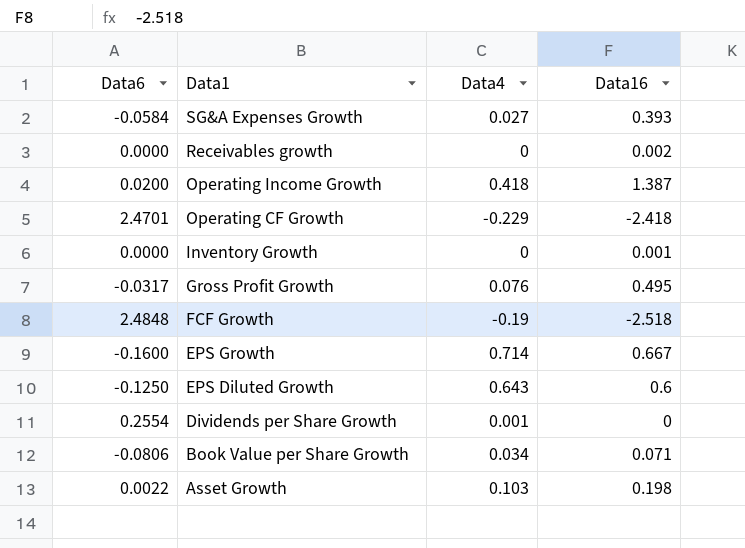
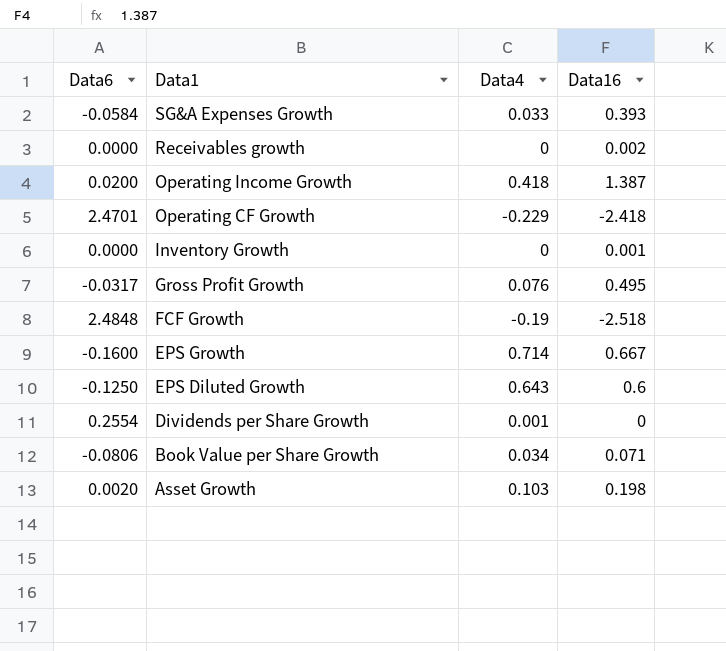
SG&A Expenses Growth | Data4: 0.027 -> 0.033
Asset Growth | Data6: 0.0022 -> 0.0020

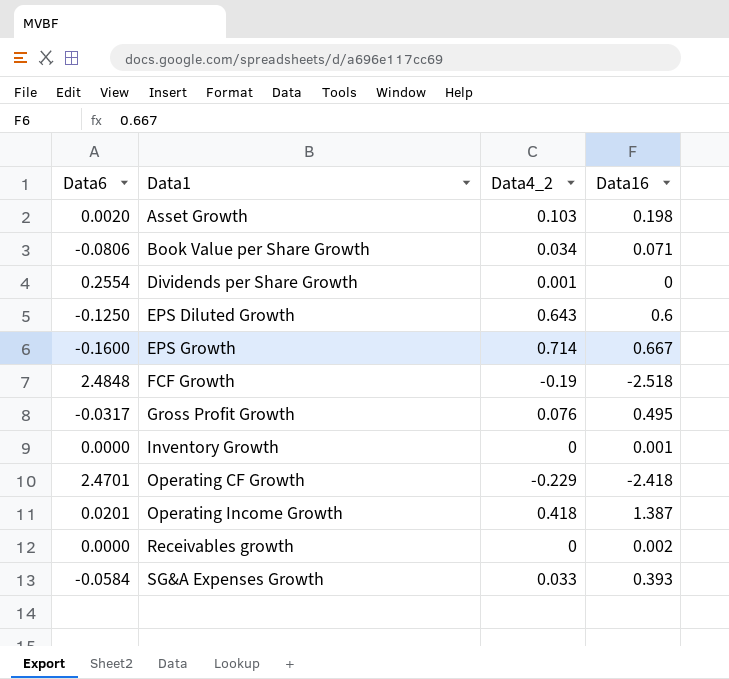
row order: Data1 descending -> Data1 ascending
column name: Data4 -> Data4_2
Operating Income Growth | Data6: 0.0200 -> 0.0201

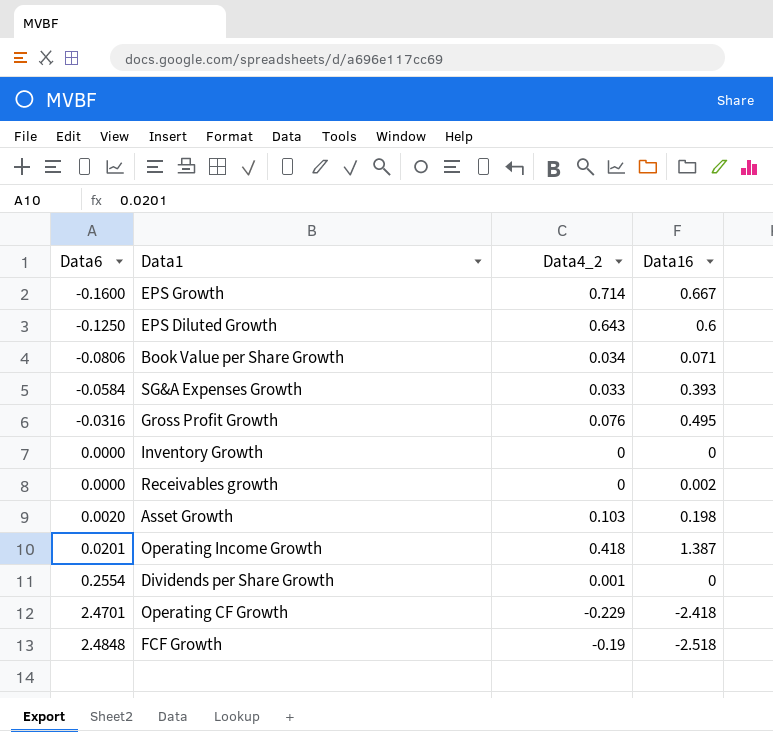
row order: Data1 ascending -> Data6 ascending
Gross Profit Growth | Data6: -0.0317 -> -0.0316
Inventory Growth | Data16: 0.001 -> 0

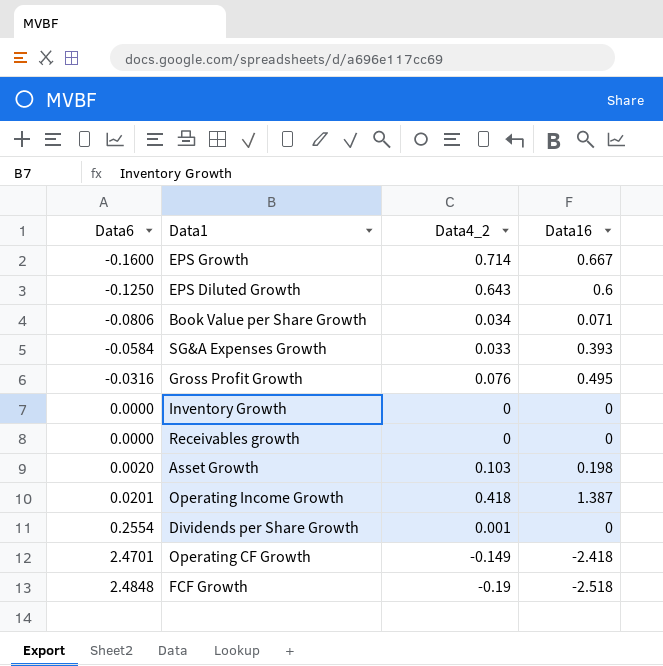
Receivables growth | Data16: 0.002 -> 0
Operating CF Growth | Data4_2: -0.229 -> -0.149

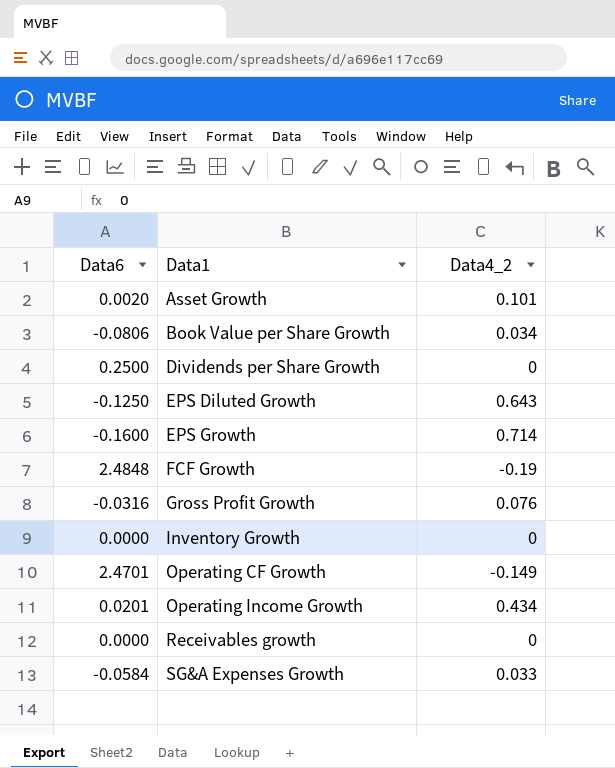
row order: Data6 ascending -> Data1 ascending
column Data16 | position: 4 -> none
Asset Growth | Data4_2: 0.103 -> 0.101
Dividends per Share Growth | Data6: 0.2554 -> 0.2500
Dividends per Share Growth | Data4_2: 0.001 -> 0
Operating Income Growth | Data4_2: 0.418 -> 0.434

